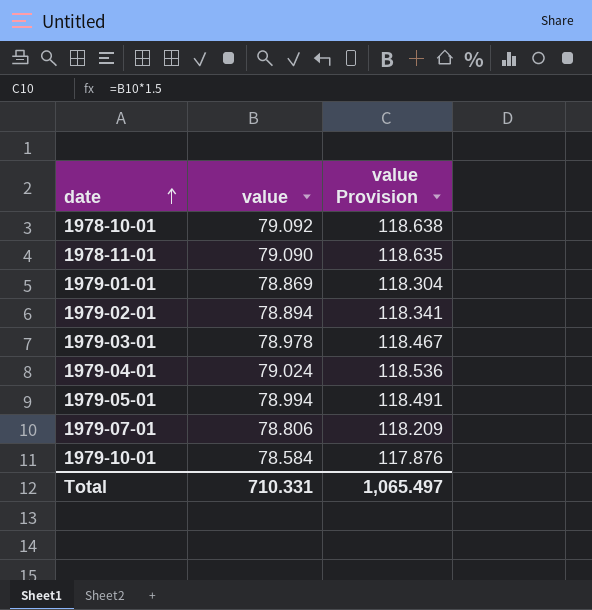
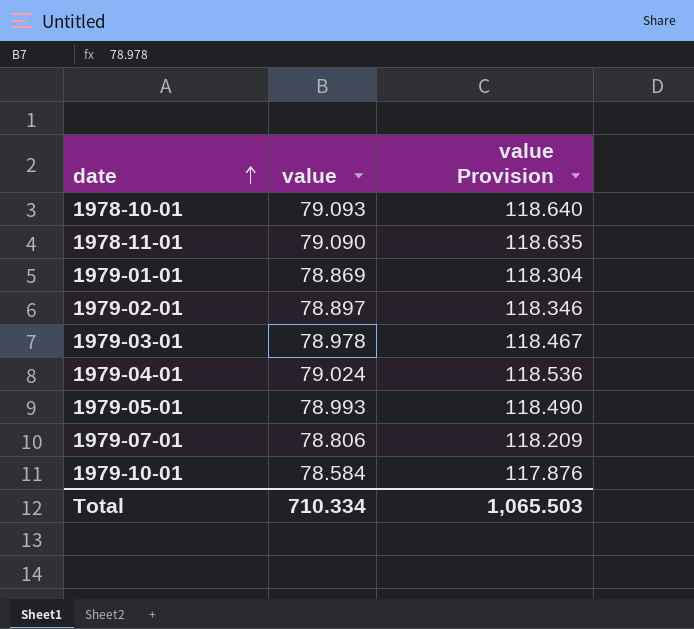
1978-10-01 | value: 79.092 -> 79.093
1978-10-01 | value Provision: 118.638 -> 118.640
1979-02-01 | value: 78.894 -> 78.897
1979-02-01 | value Provision: 118.341 -> 118.346
1979-05-01 | value: 78.994 -> 78.993
1979-05-01 | value Provision: 118.491 -> 118.490
Total | value: 710.331 -> 710.334
Total | value Provision: 1,065.497 -> 1,065.503

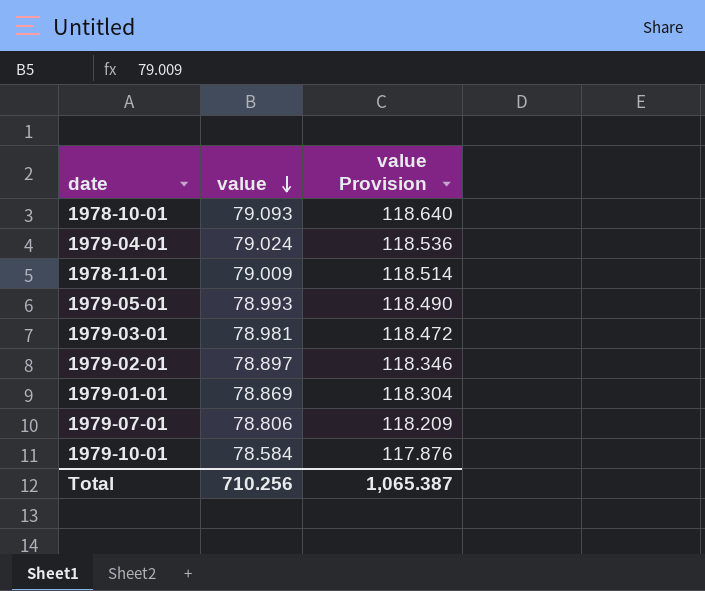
row order: date ascending -> value descending
1978-11-01 | value: 79.090 -> 79.009
1978-11-01 | value Provision: 118.635 -> 118.514
1979-03-01 | value: 78.978 -> 78.981
1979-03-01 | value Provision: 118.467 -> 118.472
Total | value: 710.334 -> 710.256
Total | value Provision: 1,065.503 -> 1,065.387

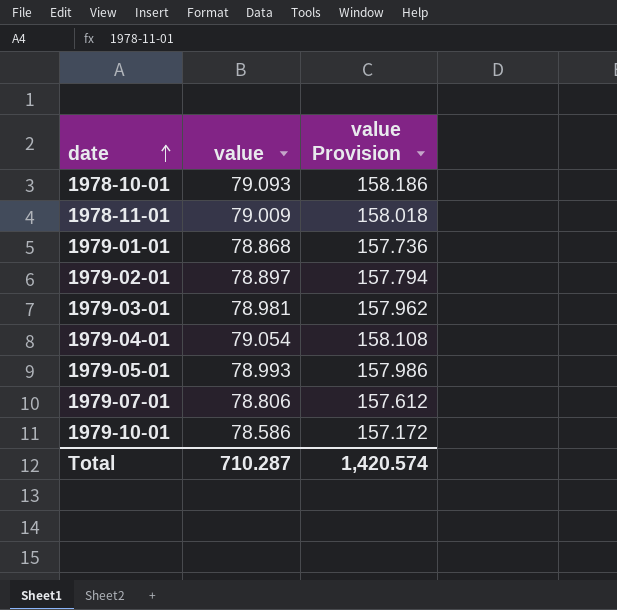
row order: value descending -> date ascending
column value Provision | formula: [value] * 1.5 -> [value] * 2
1979-01-01 | value: 78.869 -> 78.868
1979-04-01 | value: 79.024 -> 79.054
1979-10-01 | value: 78.584 -> 78.586
Total | value: 710.256 -> 710.287
Total | value Provision: 1,065.387 -> 1,420.574

